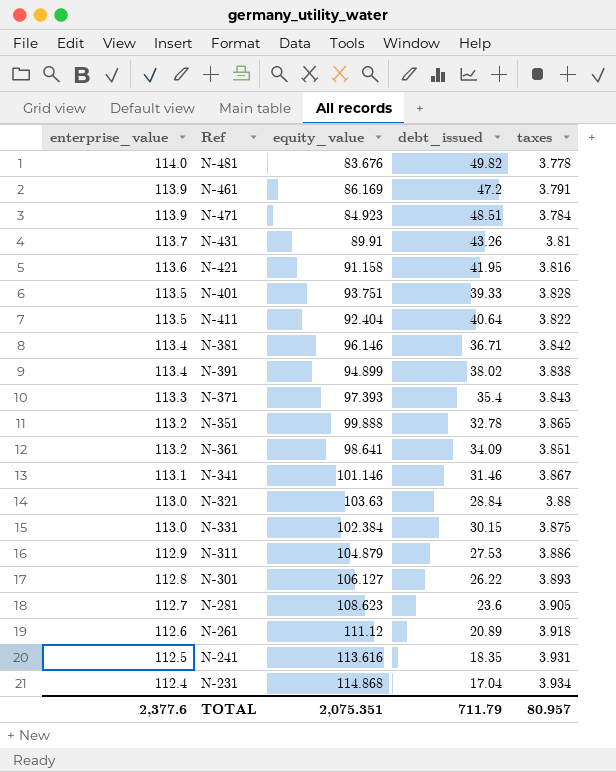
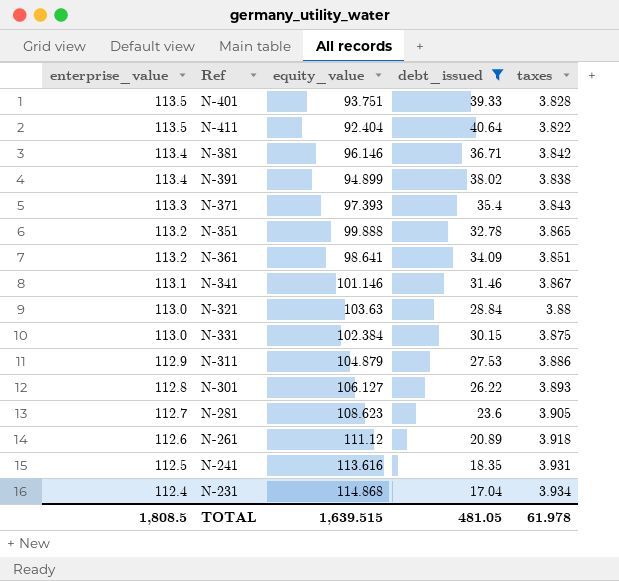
filter: none -> debt_issued <= 40.64
TOTAL | enterprise_value: 2,377.6 -> 1,808.5
TOTAL | equity_value: 2,075.351 -> 1,639.515
TOTAL | debt_issued: 711.79 -> 481.05
TOTAL | taxes: 80.957 -> 61.978

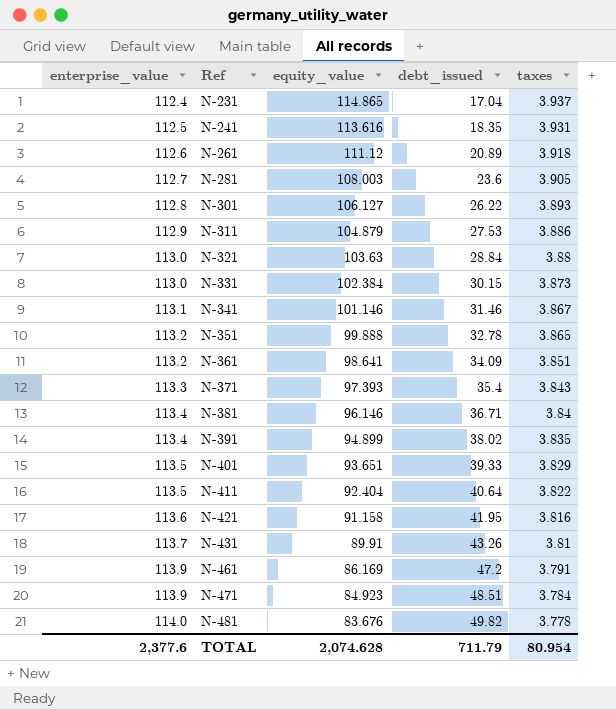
filter: debt_issued <= 40.64 -> none
row order: enterprise_value descending -> enterprise_value ascending
N-231 | equity_value: 114.868 -> 114.865
N-231 | taxes: 3.934 -> 3.937
N-281 | equity_value: 108.623 -> 108.003
N-331 | taxes: 3.875 -> 3.873
N-381 | taxes: 3.842 -> 3.84
N-391 | taxes: 3.838 -> 3.835
N-401 | equity_value: 93.751 -> 93.651
N-401 | taxes: 3.828 -> 3.829
TOTAL | enterprise_value: 1,808.5 -> 2,377.6
TOTAL | equity_value: 1,639.515 -> 2,074.628
TOTAL | debt_issued: 481.05 -> 711.79
TOTAL | taxes: 61.978 -> 80.954

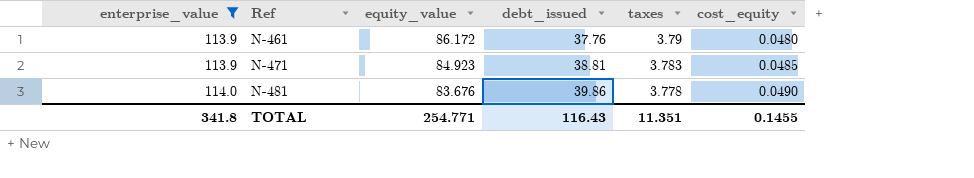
filter: none -> enterprise_value >= 113.9
column cost_equity | position: none -> 6
N-461 | equity_value: 86.169 -> 86.172
N-461 | debt_issued: 47.2 -> 37.76
N-461 | taxes: 3.791 -> 3.79
N-471 | debt_issued: 48.51 -> 38.81
N-471 | taxes: 3.784 -> 3.783
N-481 | debt_issued: 49.82 -> 39.86
TOTAL | enterprise_value: 2,377.6 -> 341.8
TOTAL | equity_value: 2,074.628 -> 254.771
TOTAL | debt_issued: 711.79 -> 116.43
TOTAL | taxes: 80.954 -> 11.351

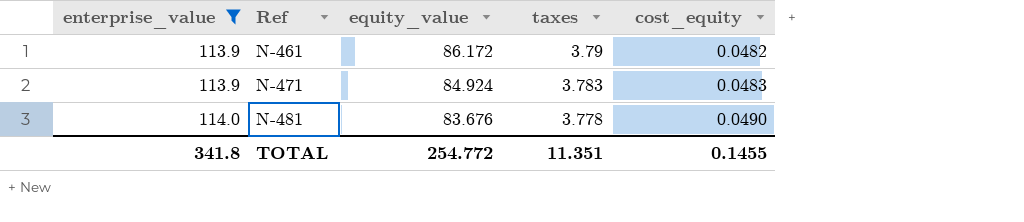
column debt_issued | position: 4 -> none
N-461 | cost_equity: 0.0480 -> 0.0482
N-471 | equity_value: 84.923 -> 84.924
N-471 | cost_equity: 0.0485 -> 0.0483
TOTAL | equity_value: 254.771 -> 254.772

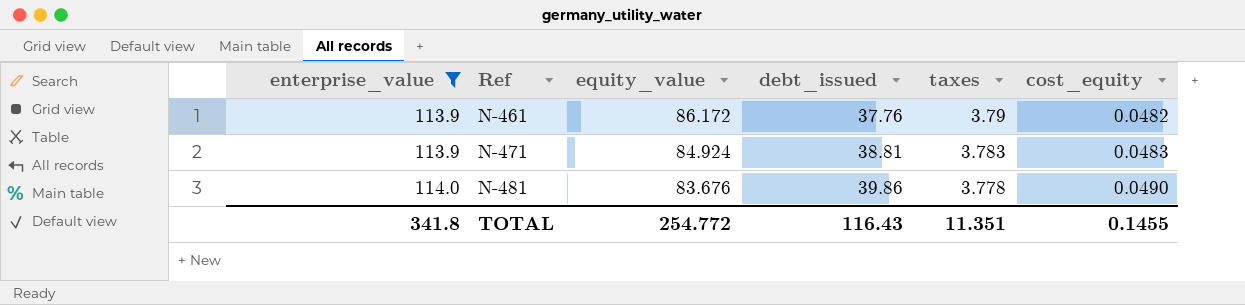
column debt_issued | position: none -> 4

